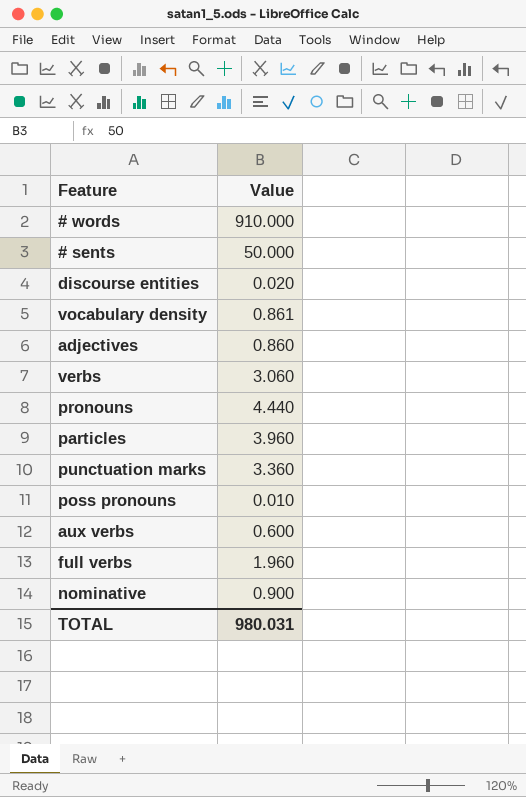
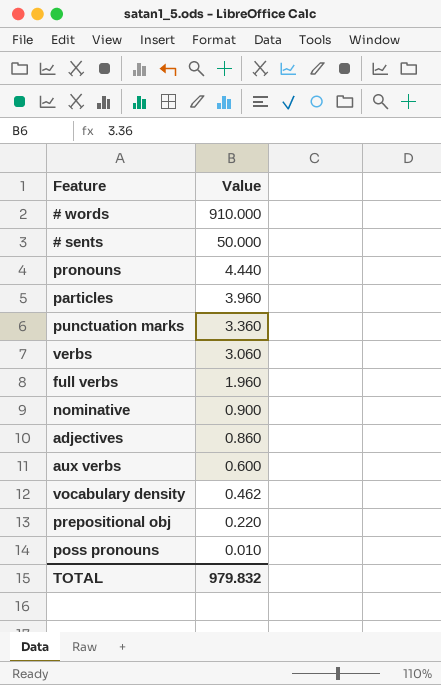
row order: none -> Value descending
row discourse entities: 0.020 -> none
vocabulary density | Value: 0.861 -> 0.462
row prepositional obj: none -> 0.220
TOTAL | Value: 980.031 -> 979.832

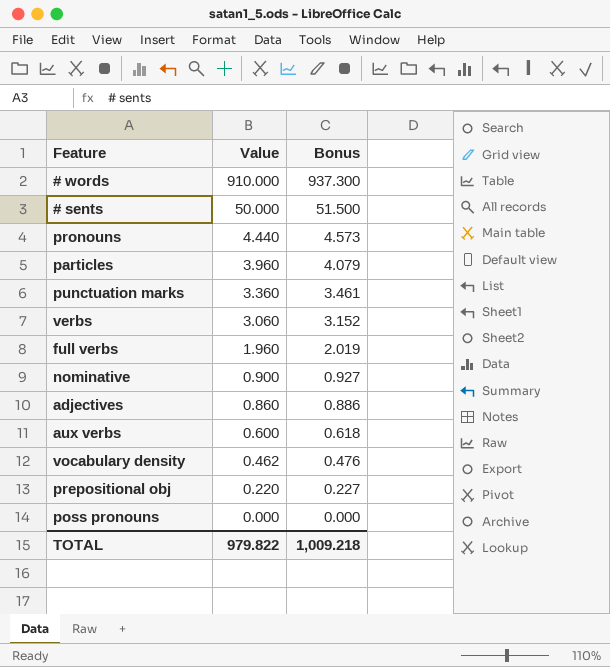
column Bonus | formula: none -> [Value] * 1.03
poss pronouns | Value: 0.010 -> 0.000
TOTAL | Value: 979.832 -> 979.822

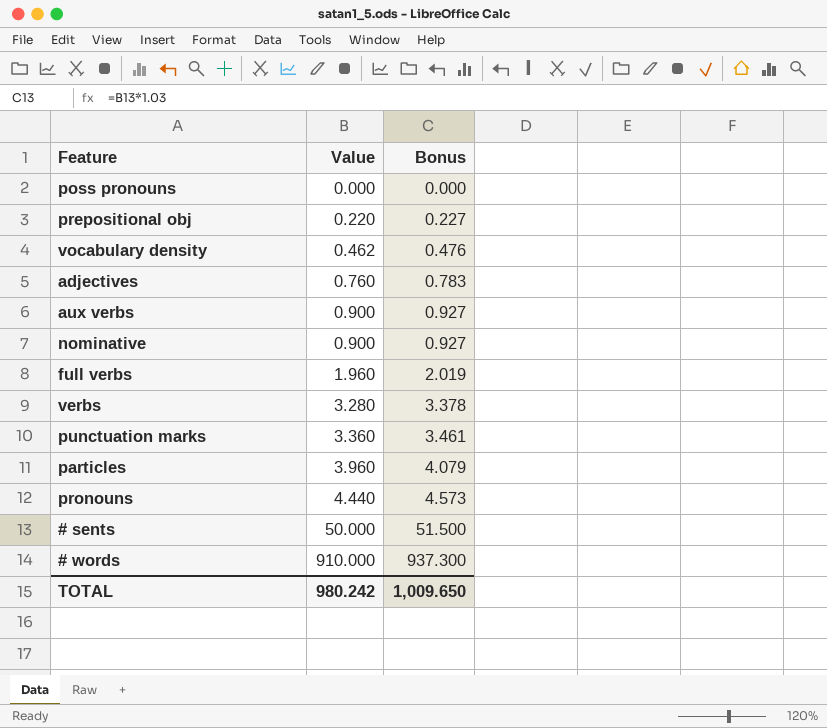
row order: Value descending -> Value ascending
adjectives | Value: 0.860 -> 0.760
adjectives | Bonus: 0.886 -> 0.783
aux verbs | Value: 0.600 -> 0.900
aux verbs | Bonus: 0.618 -> 0.927
verbs | Value: 3.060 -> 3.280
verbs | Bonus: 3.152 -> 3.378
TOTAL | Value: 979.822 -> 980.242
TOTAL | Bonus: 1,009.218 -> 1,009.650

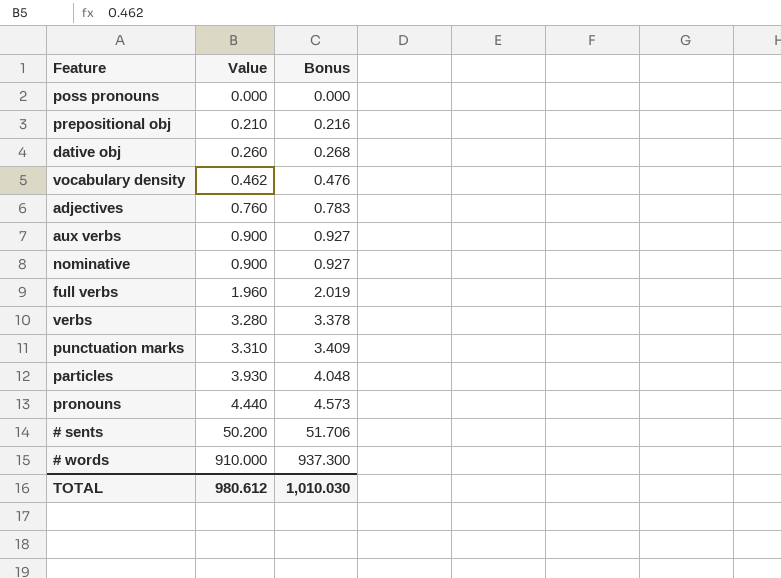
prepositional obj | Value: 0.220 -> 0.210
prepositional obj | Bonus: 0.227 -> 0.216
row dative obj: none -> 0.260 | 0.268
punctuation marks | Value: 3.360 -> 3.310
punctuation marks | Bonus: 3.461 -> 3.409
particles | Value: 3.960 -> 3.930
particles | Bonus: 4.079 -> 4.048
# sents | Value: 50.000 -> 50.200
# sents | Bonus: 51.500 -> 51.706
TOTAL | Value: 980.242 -> 980.612
TOTAL | Bonus: 1,009.650 -> 1,010.030

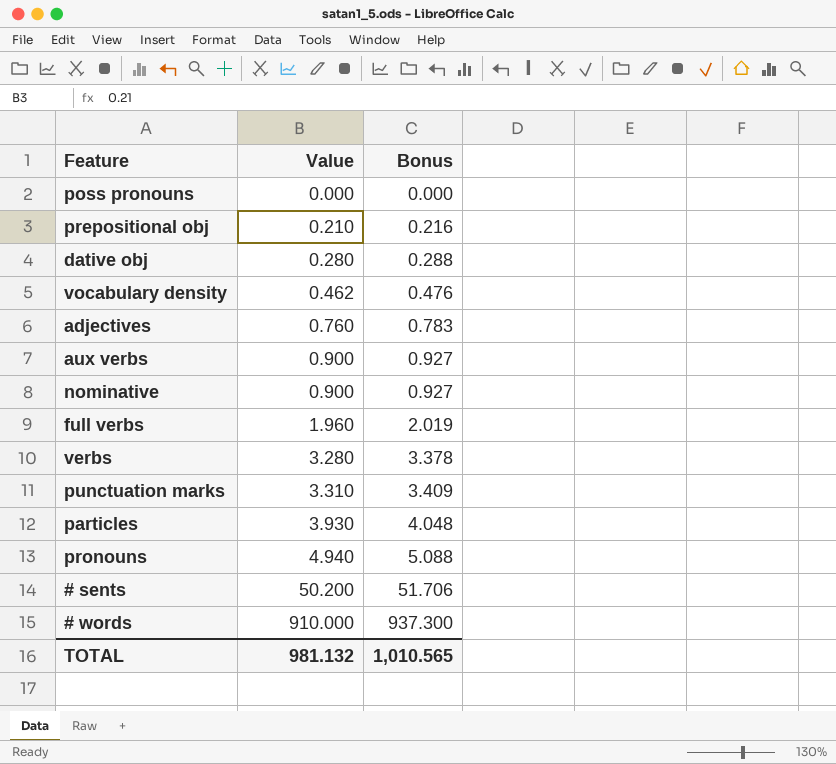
dative obj | Value: 0.260 -> 0.280
dative obj | Bonus: 0.268 -> 0.288
pronouns | Value: 4.440 -> 4.940
pronouns | Bonus: 4.573 -> 5.088
TOTAL | Value: 980.612 -> 981.132
TOTAL | Bonus: 1,010.030 -> 1,010.565

